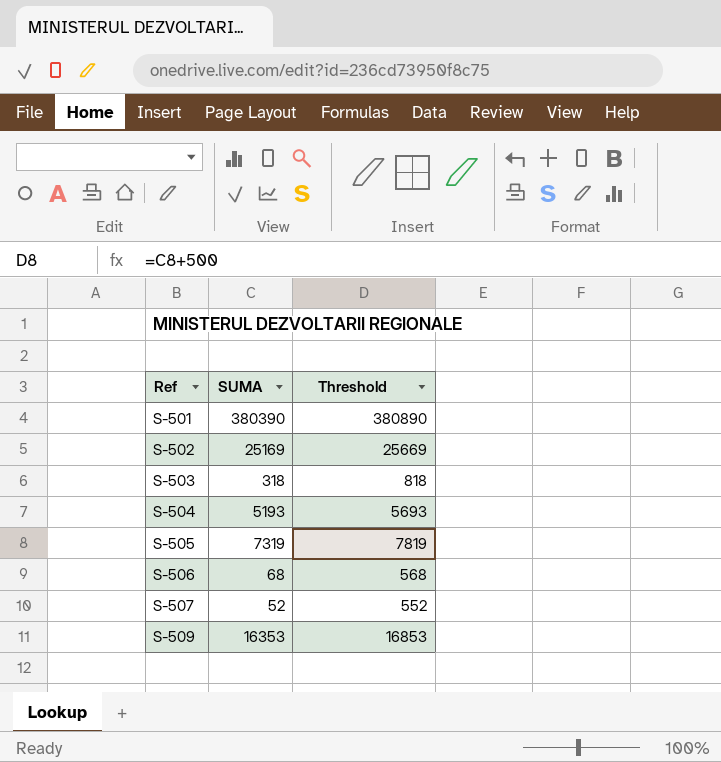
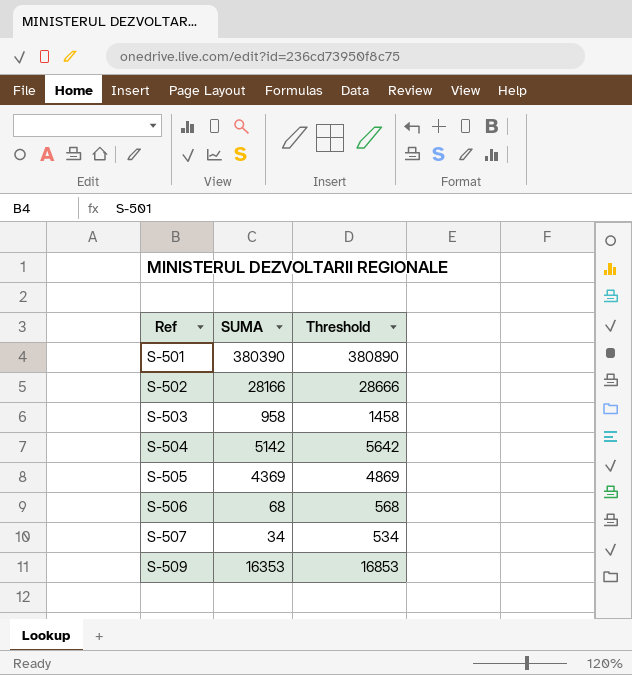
S-502 | SUMA: 25169 -> 28166
S-502 | Threshold: 25669 -> 28666
S-503 | SUMA: 318 -> 958
S-503 | Threshold: 818 -> 1458
S-504 | SUMA: 5193 -> 5142
S-504 | Threshold: 5693 -> 5642
S-505 | SUMA: 7319 -> 4369
S-505 | Threshold: 7819 -> 4869
S-507 | SUMA: 52 -> 34
S-507 | Threshold: 552 -> 534

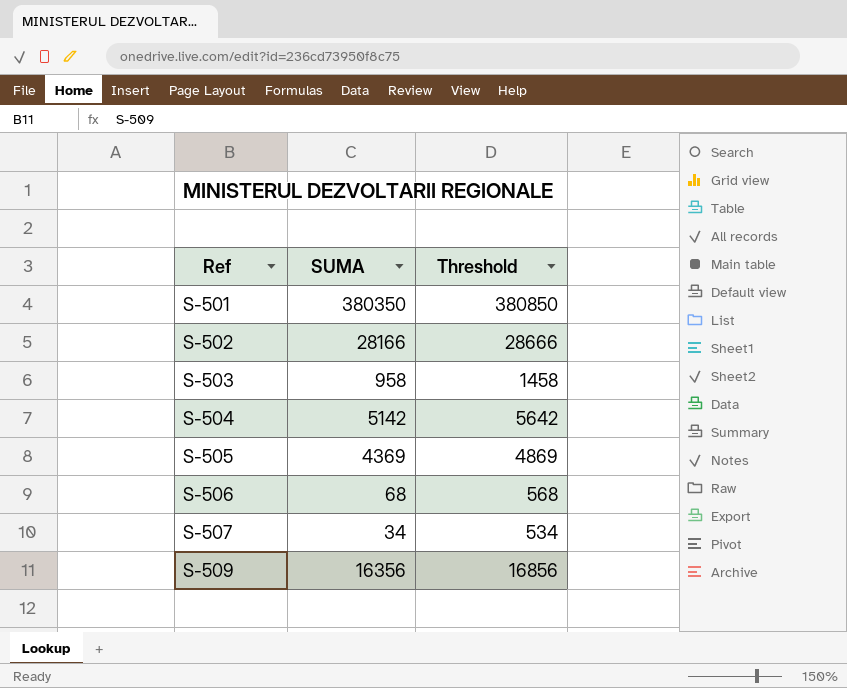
S-501 | SUMA: 380390 -> 380350
S-501 | Threshold: 380890 -> 380850
S-509 | SUMA: 16353 -> 16356
S-509 | Threshold: 16853 -> 16856

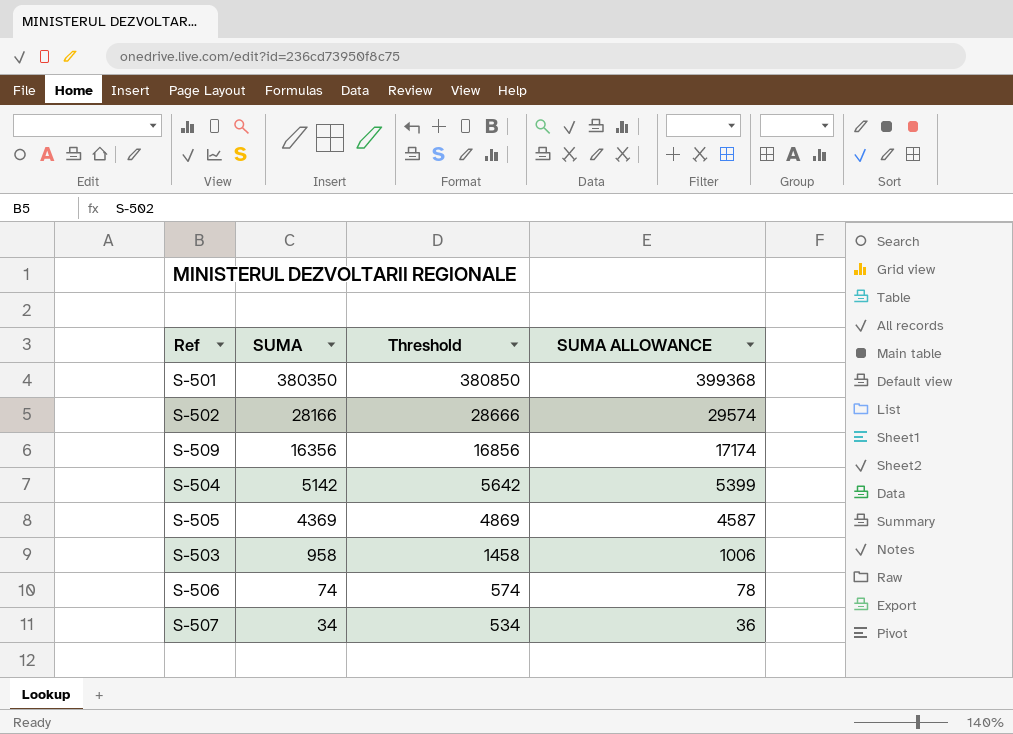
row order: Ref ascending -> SUMA descending
column SUMA ALLOWANCE | formula: none -> [SUMA] * 1.05
S-506 | SUMA: 68 -> 74
S-506 | Threshold: 568 -> 574

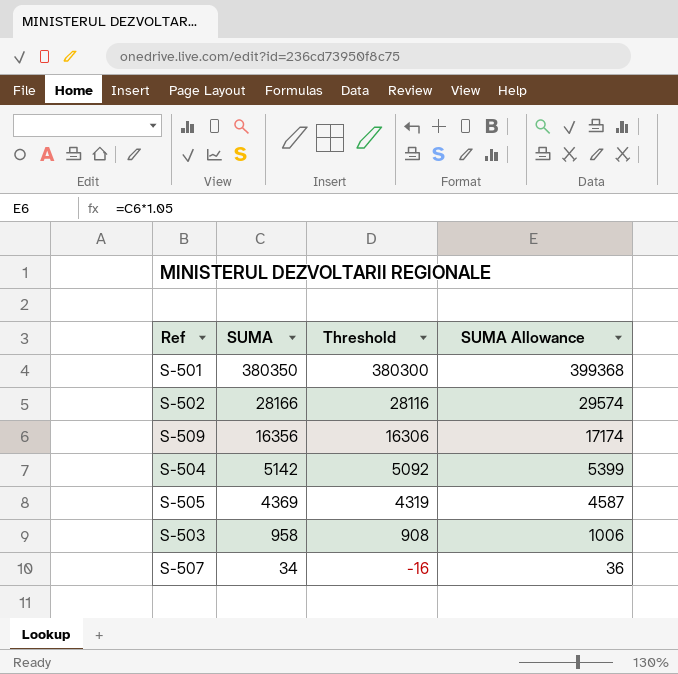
column Threshold | formula: [SUMA] + 500 -> [SUMA] - 50
column name: SUMA ALLOWANCE -> SUMA Allowance
row S-506: 74 | 574 | 78 -> none

